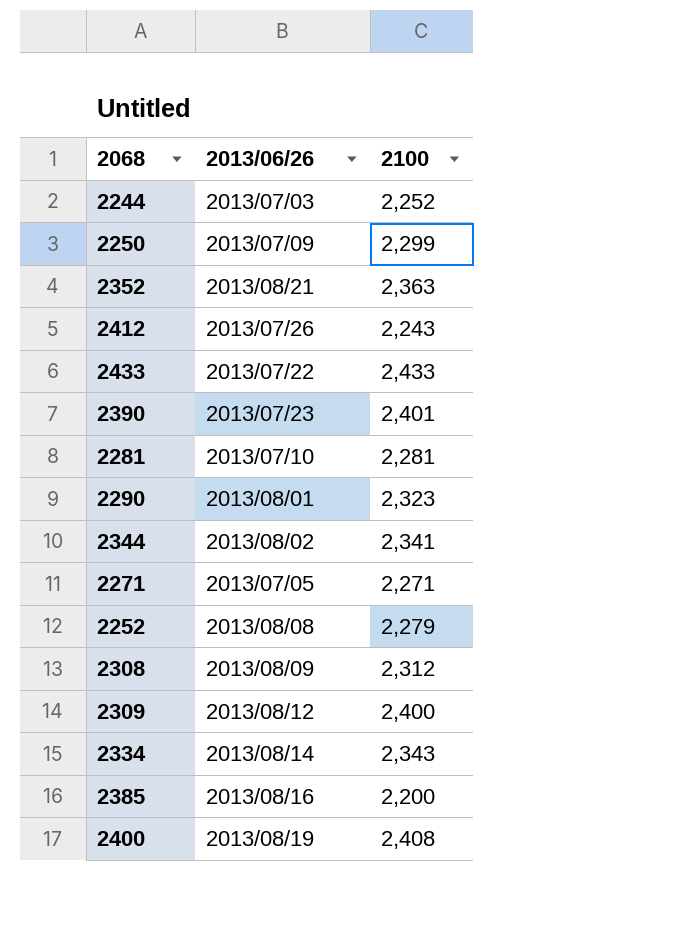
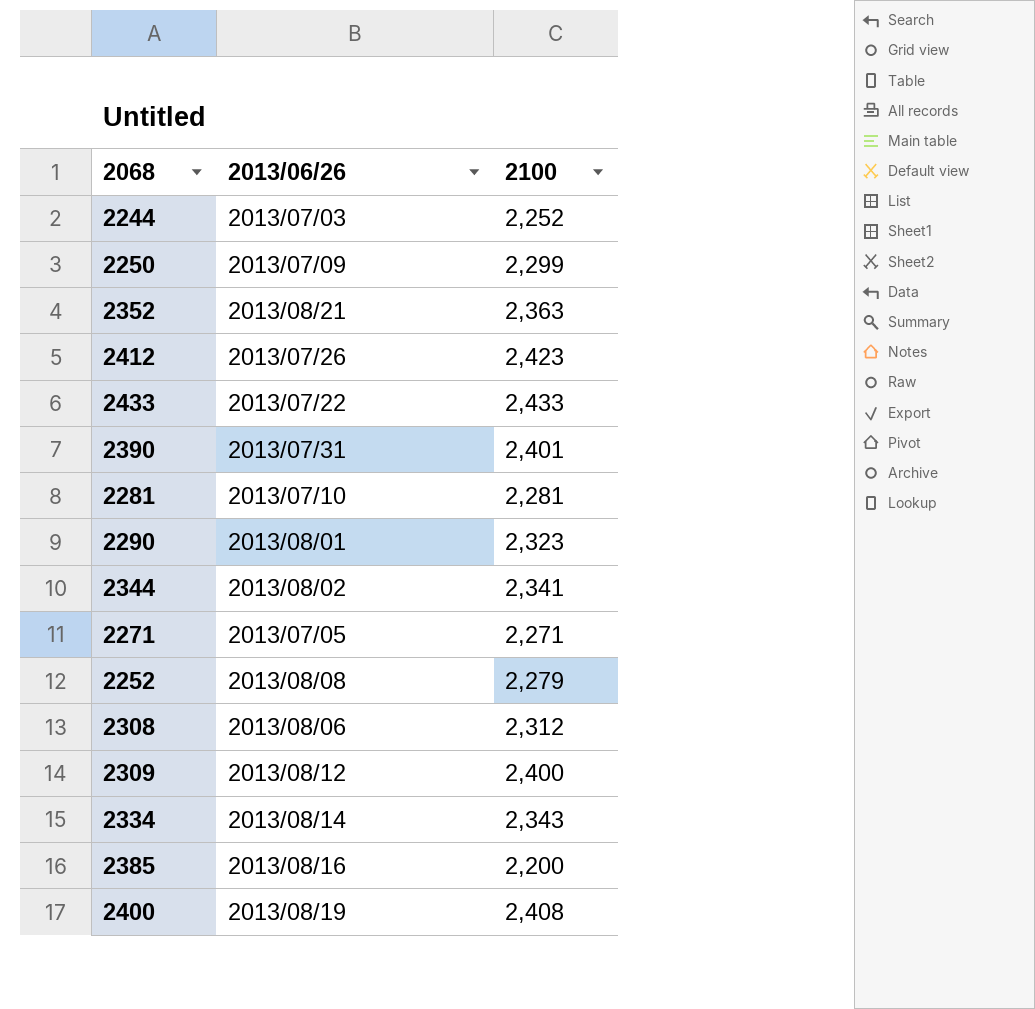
2412 | 2100: 2,243 -> 2,423
2390 | 2013/06/26: 2013/07/23 -> 2013/07/31
2308 | 2013/06/26: 2013/08/09 -> 2013/08/06

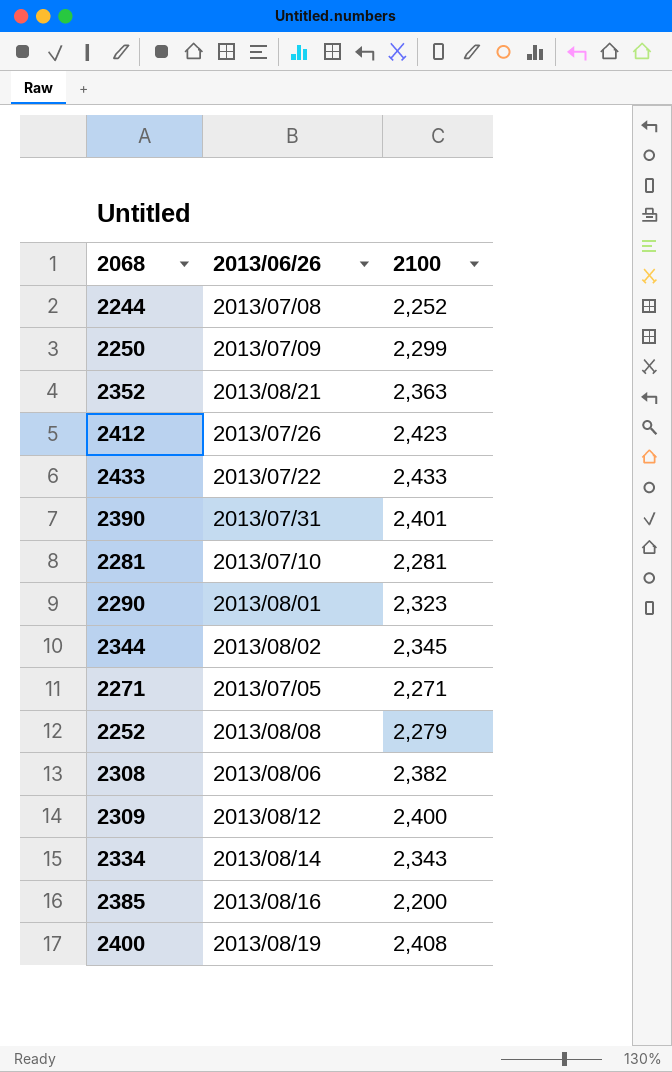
2244 | 2013/06/26: 2013/07/03 -> 2013/07/08
2344 | 2100: 2,341 -> 2,345
2308 | 2100: 2,312 -> 2,382

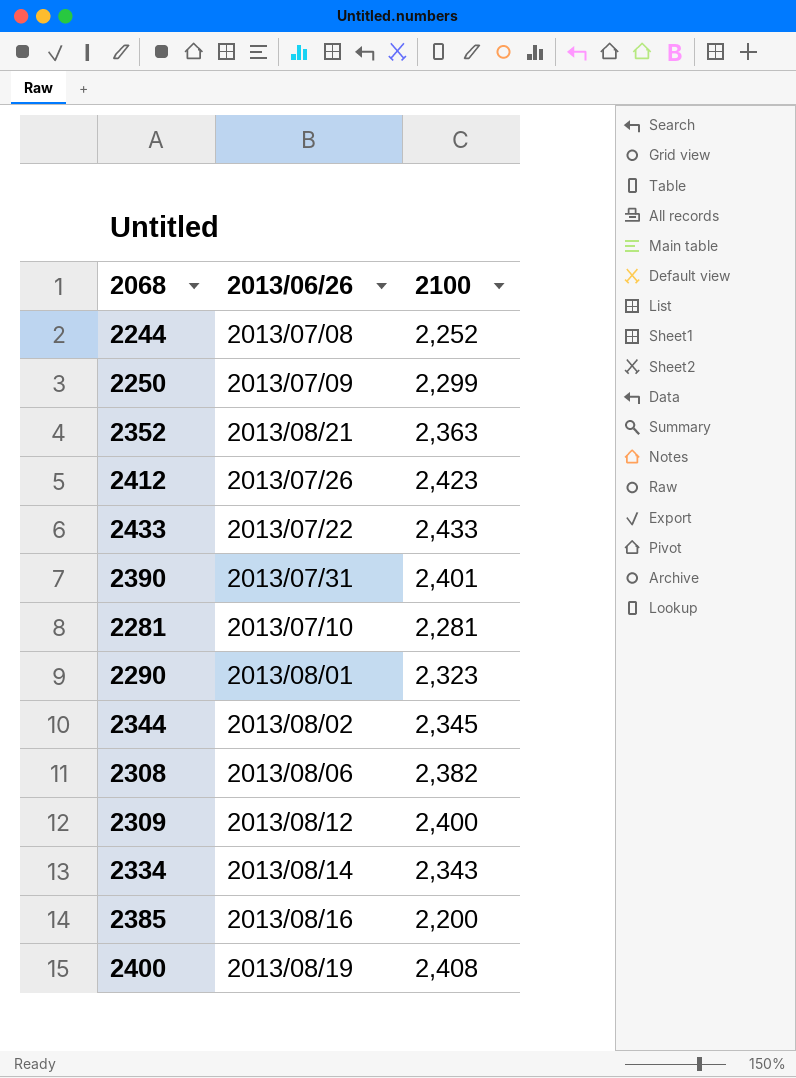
row 2271: 2013/07/05 | 2,271 -> none
row 2252: 2013/08/08 | 2,279 -> none

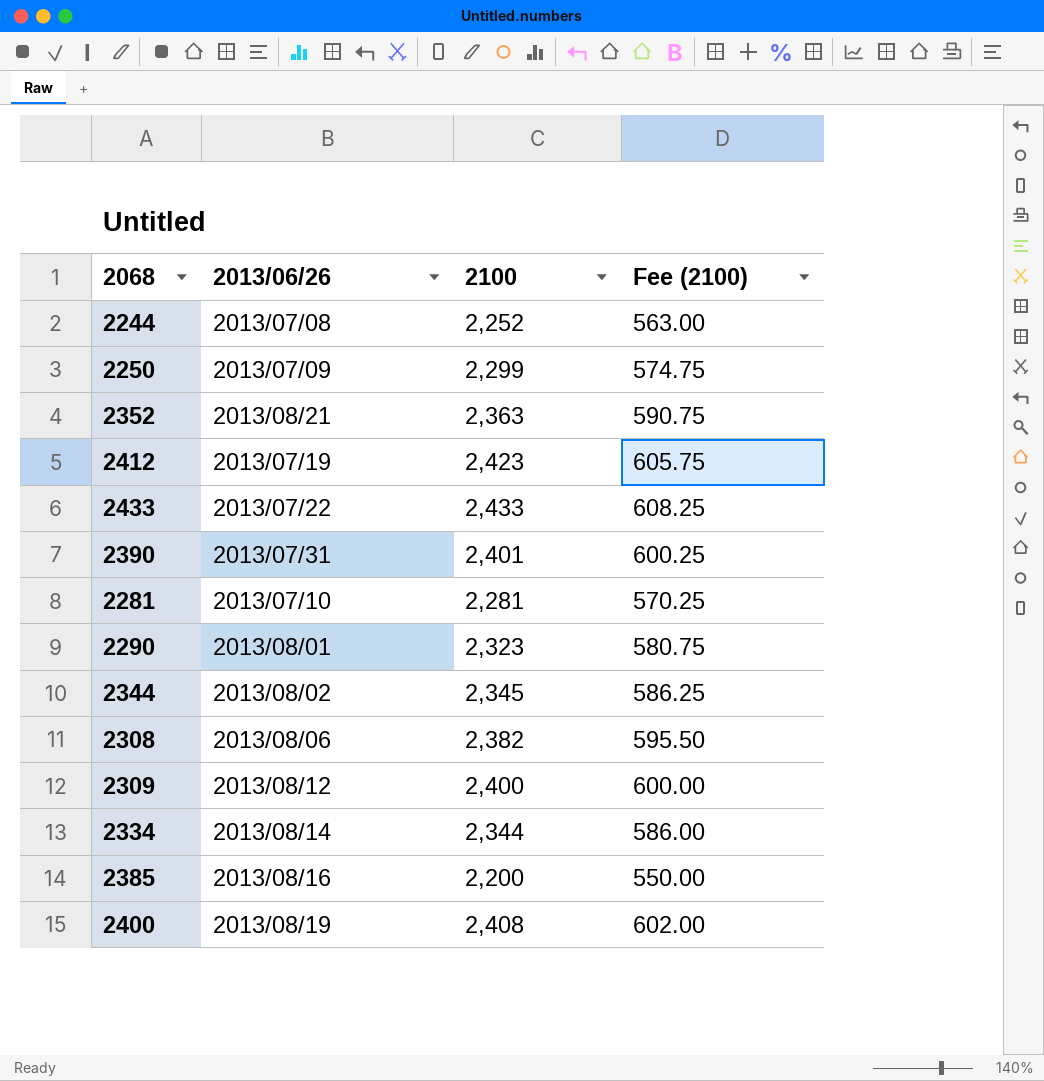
column Fee (2100) | formula: none -> [2100] * 0.25
2412 | 2013/06/26: 2013/07/26 -> 2013/07/19
2334 | 2100: 2,343 -> 2,344

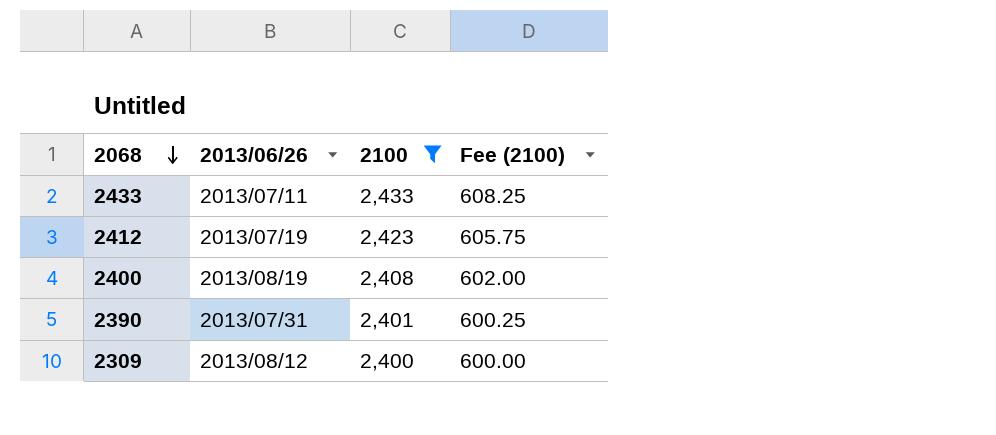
filter: none -> 2100 >= 2,400
row order: none -> 2068 descending
2433 | 2013/06/26: 2013/07/22 -> 2013/07/11

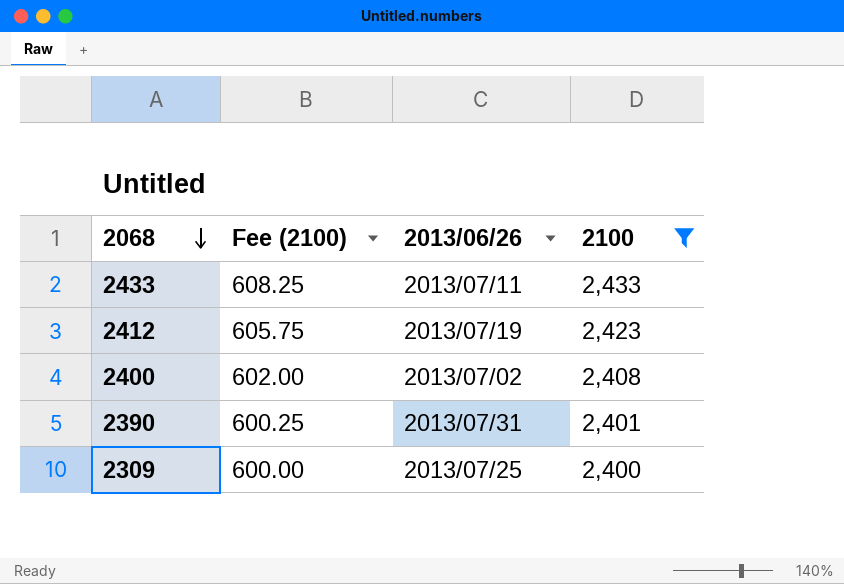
column Fee (2100) | position: 4 -> 2
2400 | 2013/06/26: 2013/08/19 -> 2013/07/02
2309 | 2013/06/26: 2013/08/12 -> 2013/07/25

